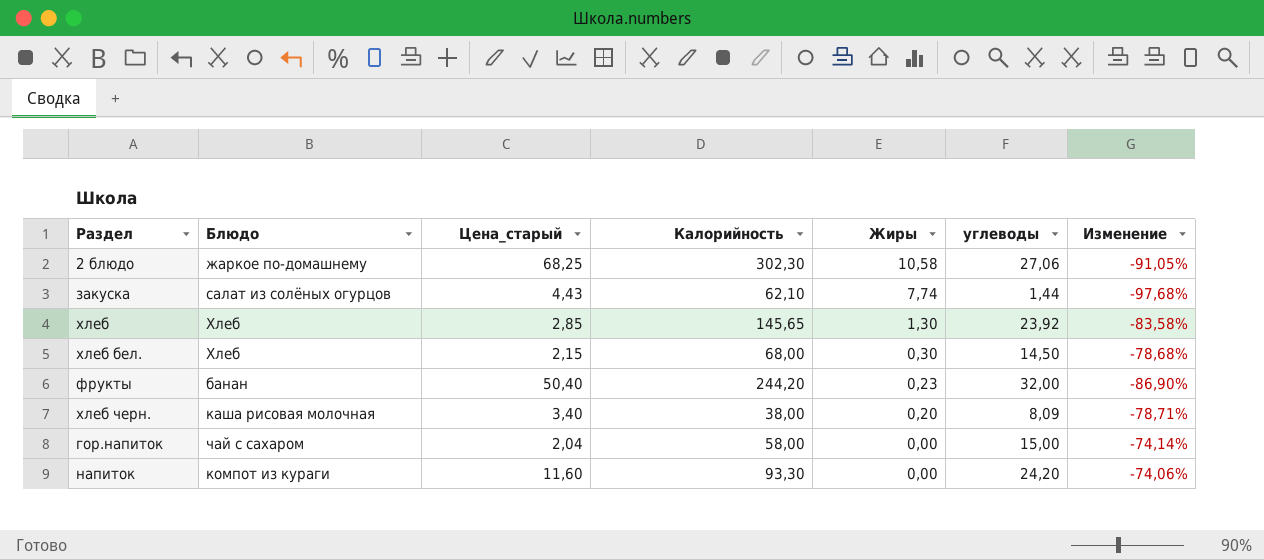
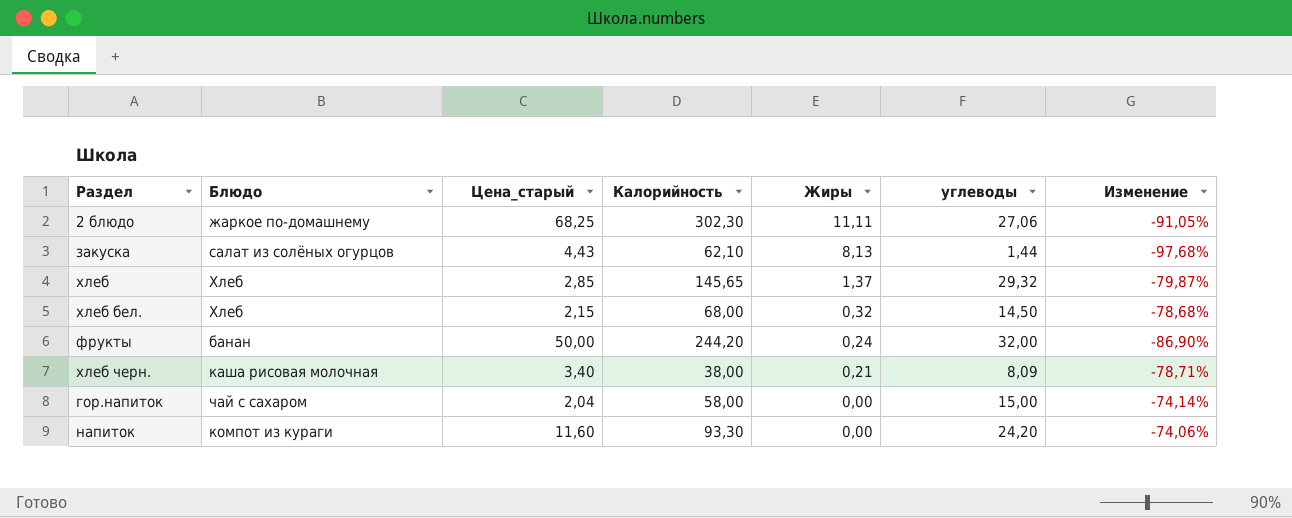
2 блюдо | Жиры: 10,58 -> 11,11
закуска | Жиры: 7,74 -> 8,13
хлеб | Жиры: 1,30 -> 1,37
хлеб | углеводы: 23,92 -> 29,32
хлеб | Изменение: -83,58% -> -79,87%
хлеб бел. | Жиры: 0,30 -> 0,32
фрукты | Цена_старый: 50,40 -> 50,00
фрукты | Жиры: 0,23 -> 0,24
хлеб черн. | Жиры: 0,20 -> 0,21

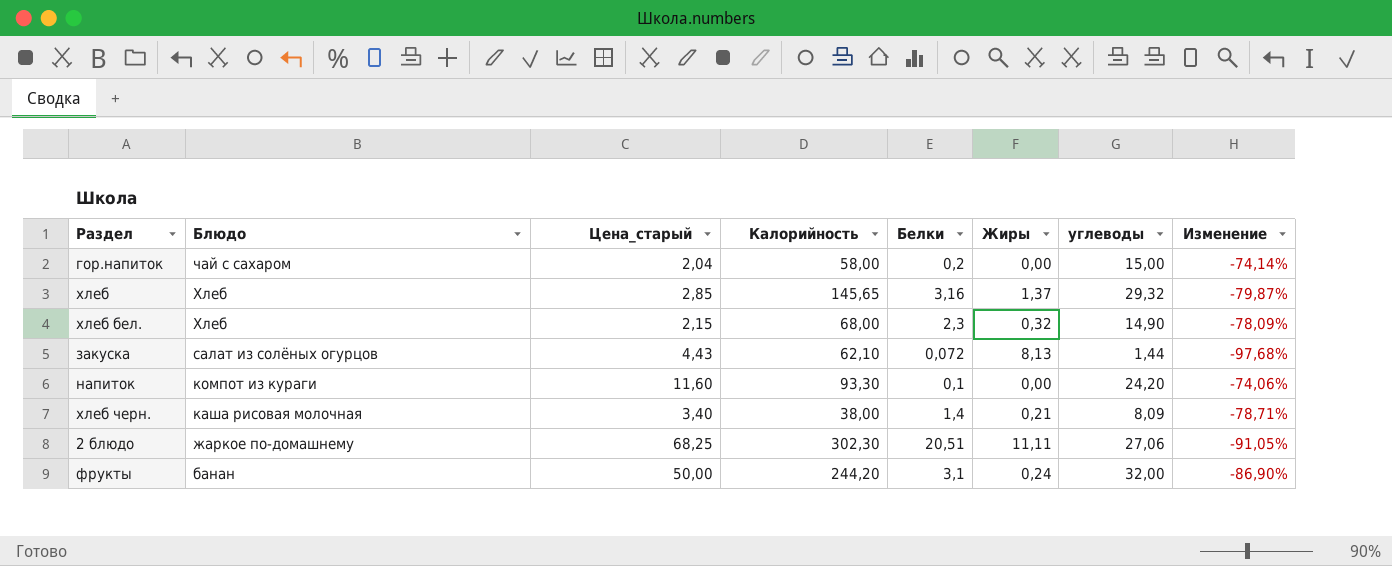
row order: Жиры descending -> Блюдо descending
column Белки | position: none -> 5
хлеб бел. | углеводы: 14,50 -> 14,90
хлеб бел. | Изменение: -78,68% -> -78,09%

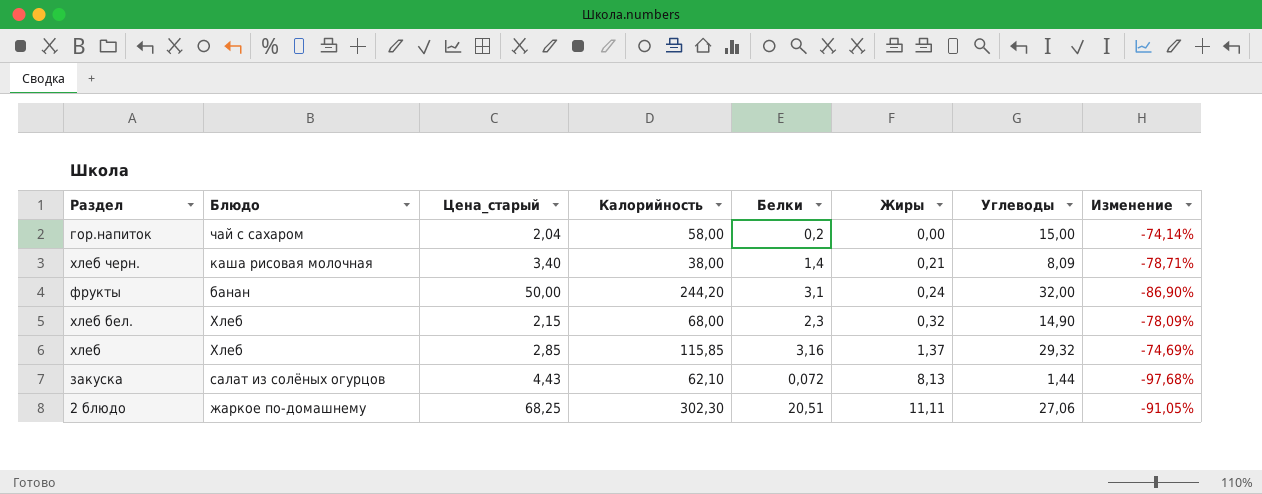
row order: Блюдо descending -> Жиры ascending
column name: углеводы -> Углеводы
row напиток: компот из кураги | 11,60 | 93,30 | 0,1 | 0,00 | 24,20 | -74,06% -> none
хлеб | Калорийность: 145,65 -> 115,85
хлеб | Изменение: -79,87% -> -74,69%

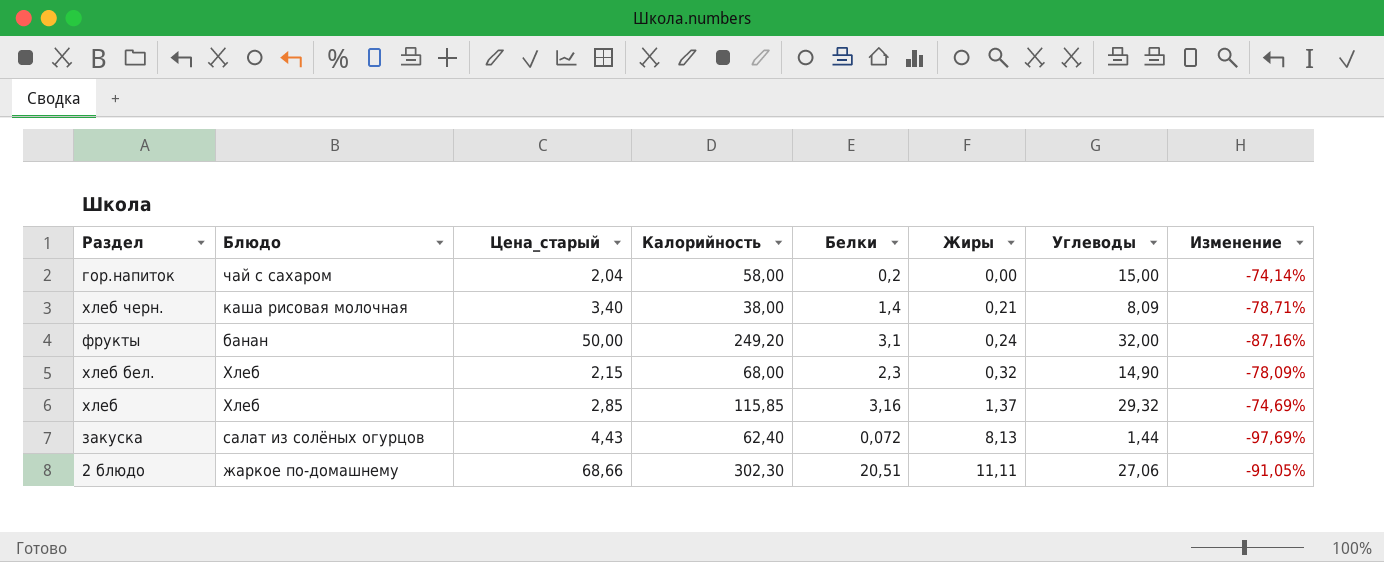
фрукты | Калорийность: 244,20 -> 249,20
фрукты | Изменение: -86,90% -> -87,16%
закуска | Калорийность: 62,10 -> 62,40
закуска | Изменение: -97,68% -> -97,69%
2 блюдо | Цена_старый: 68,25 -> 68,66

